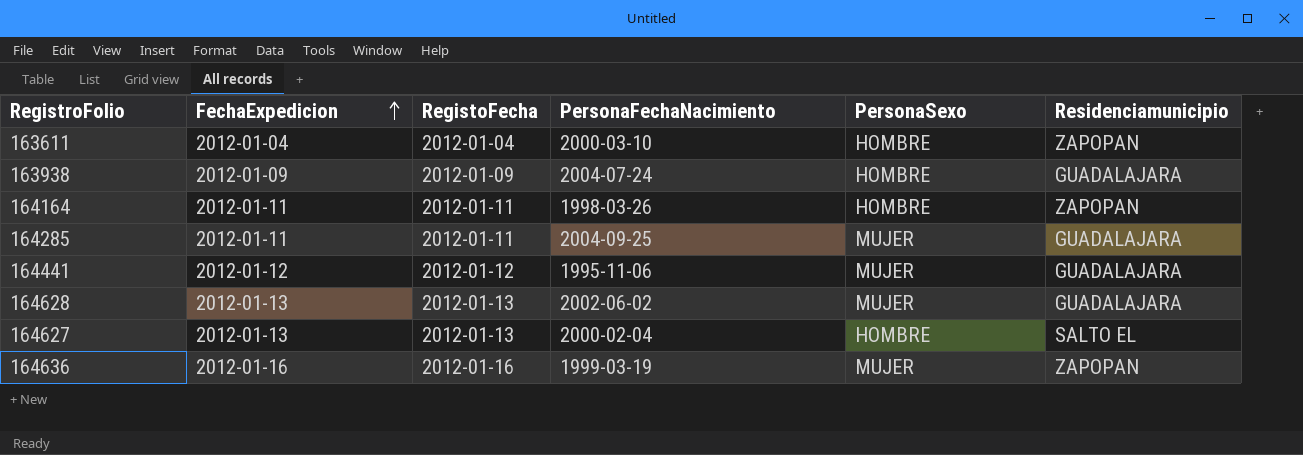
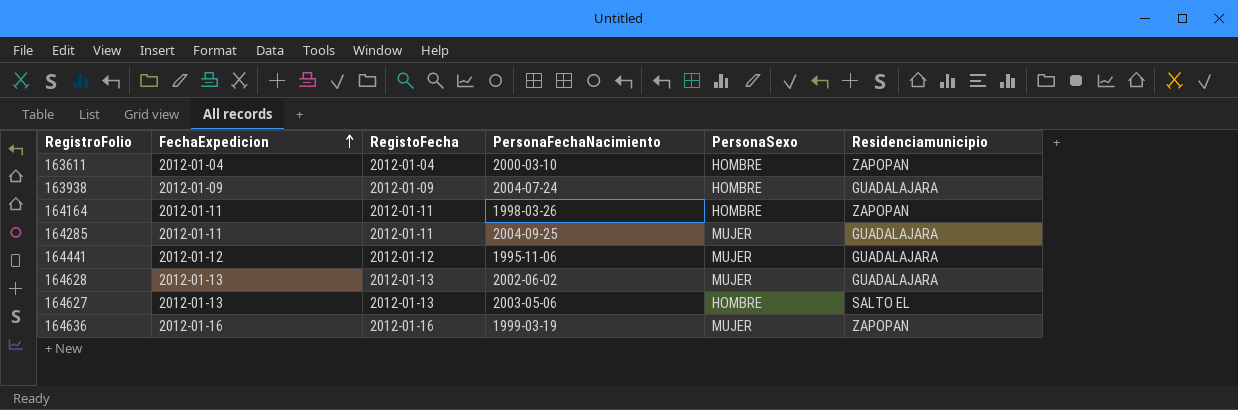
164627 | PersonaFechaNacimiento: 2000-02-04 -> 2003-05-06

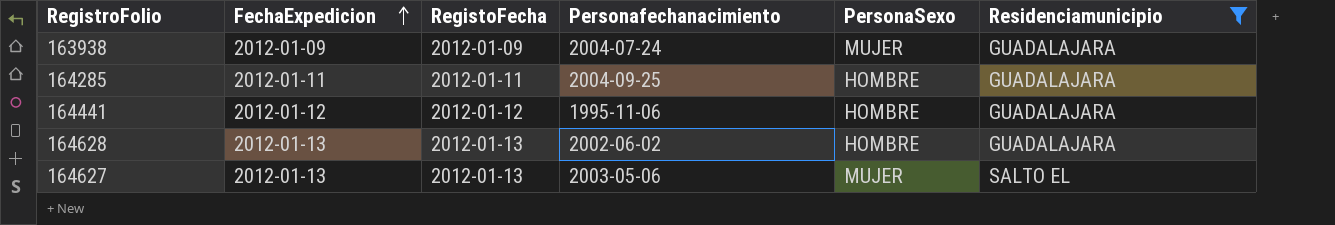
filter: none -> Residenciamunicipio != ZAPOPAN
column name: PersonaFechaNacimiento -> Personafechanacimiento
163938 | PersonaSexo: HOMBRE -> MUJER
164285 | PersonaSexo: MUJER -> HOMBRE
164441 | PersonaSexo: MUJER -> HOMBRE
164628 | PersonaSexo: MUJER -> HOMBRE
164627 | PersonaSexo: HOMBRE -> MUJER

